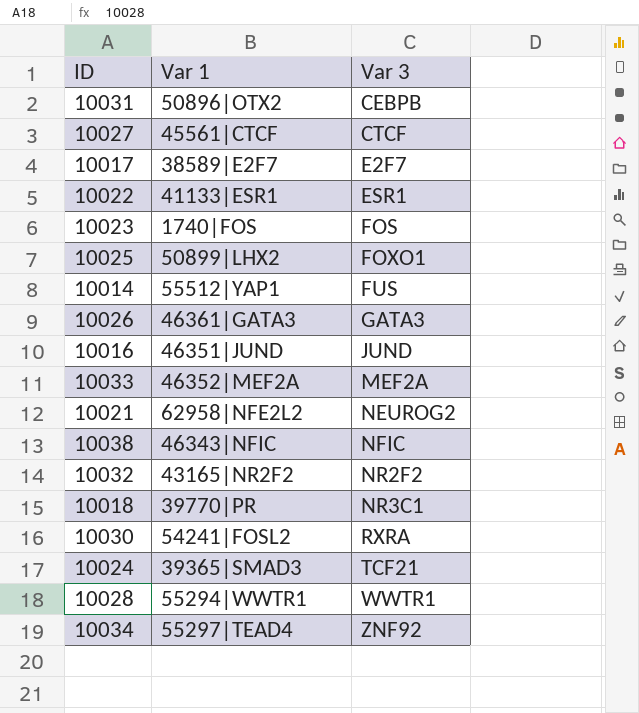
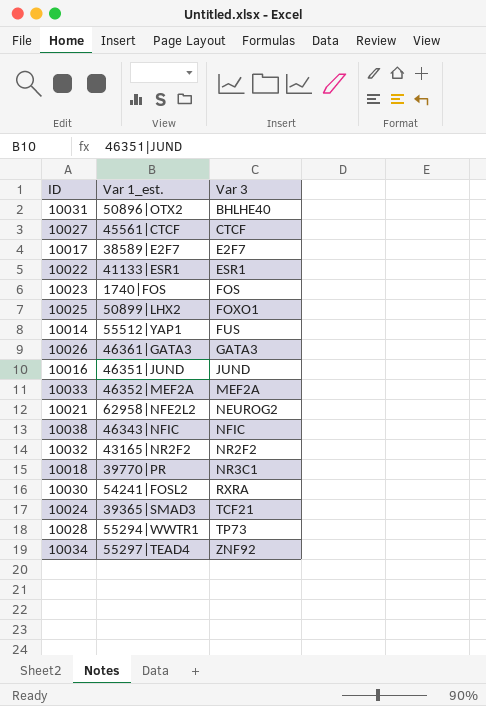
column name: Var 1 -> Var 1_est.
10031 | Var 3: CEBPB -> BHLHE40
10028 | Var 3: WWTR1 -> TP73

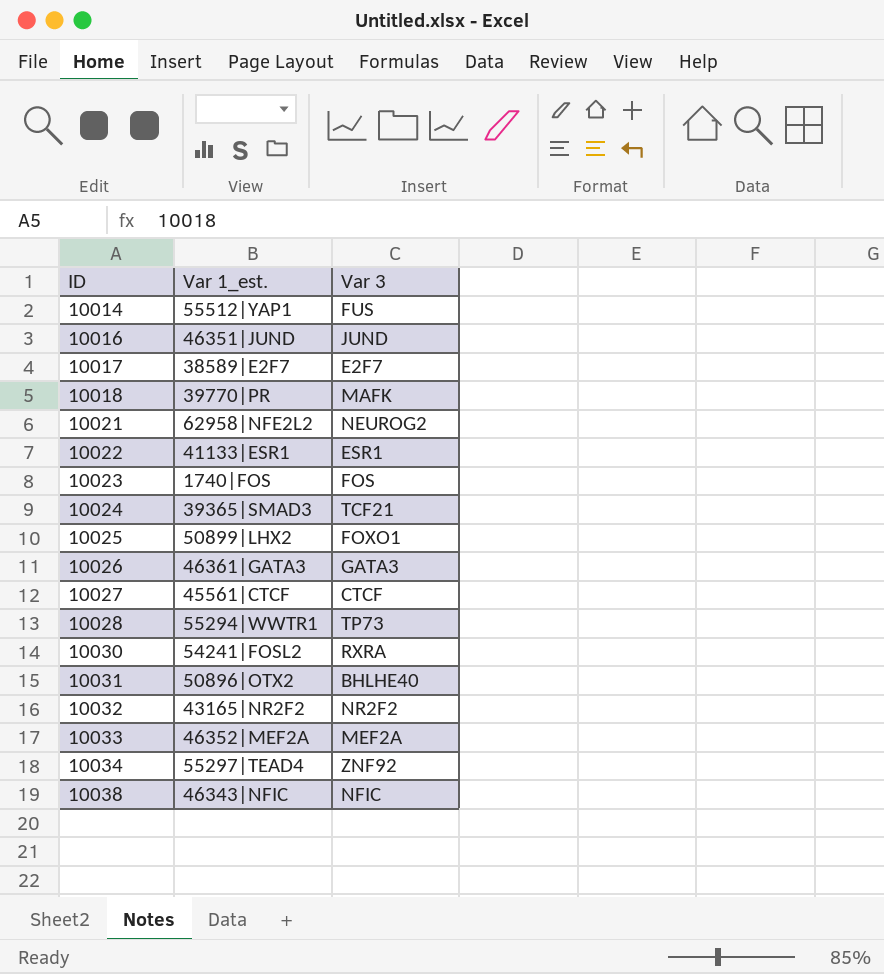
row order: Var 3 ascending -> ID ascending
10018 | Var 3: NR3C1 -> MAFK

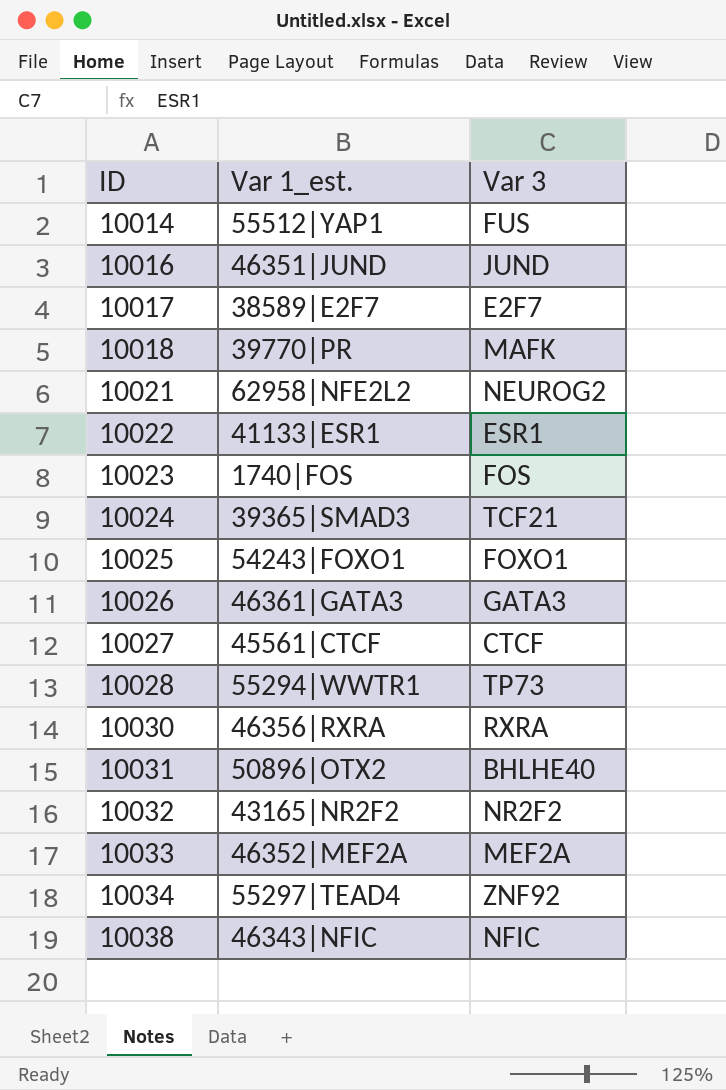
10025 | Var 1_est.: 50899|LHX2 -> 54243|FOXO1
10030 | Var 1_est.: 54241|FOSL2 -> 46356|RXRA

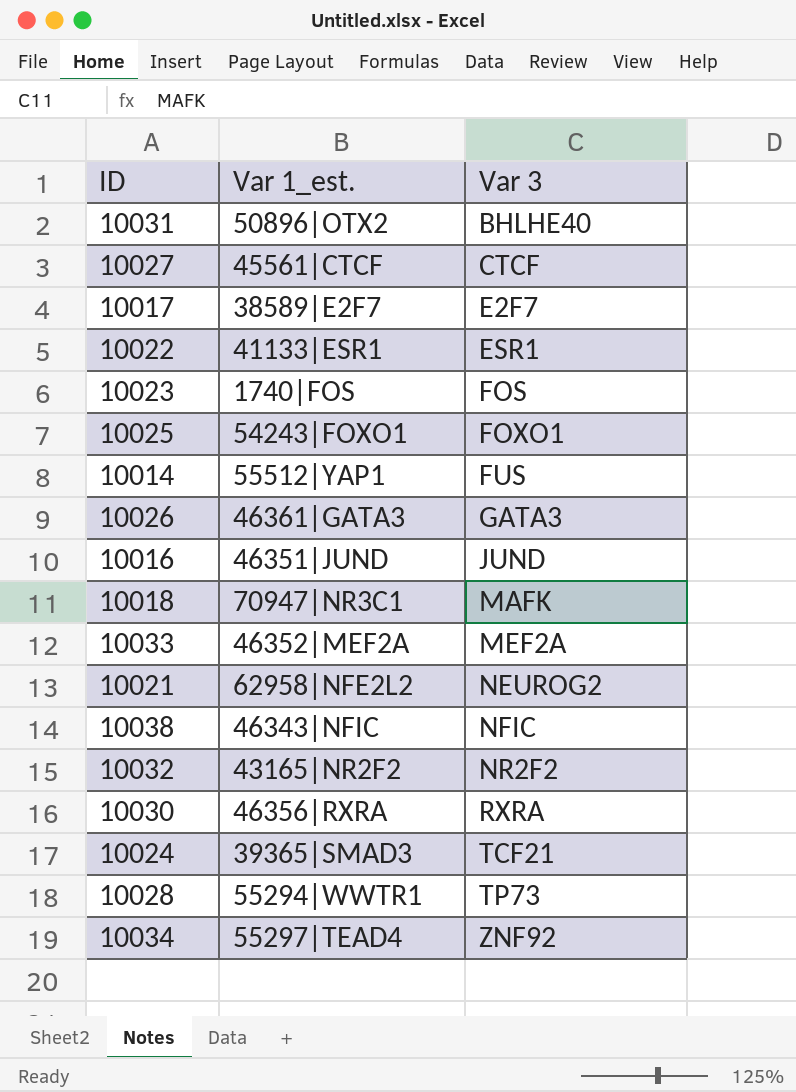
row order: ID ascending -> Var 3 ascending
10018 | Var 1_est.: 39770|PR -> 70947|NR3C1

